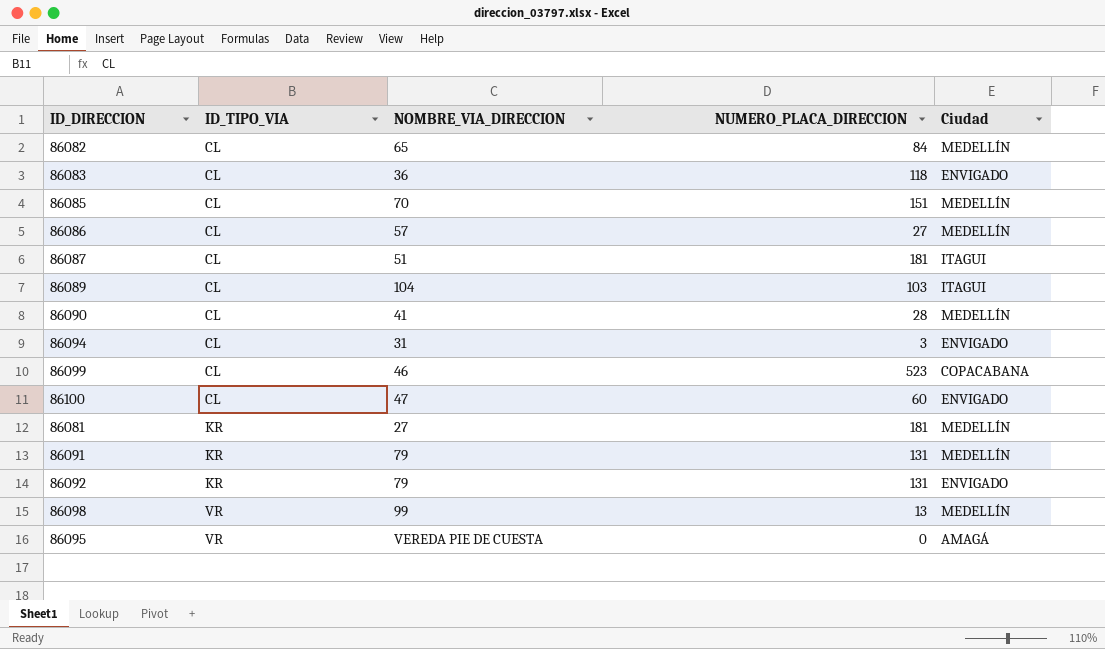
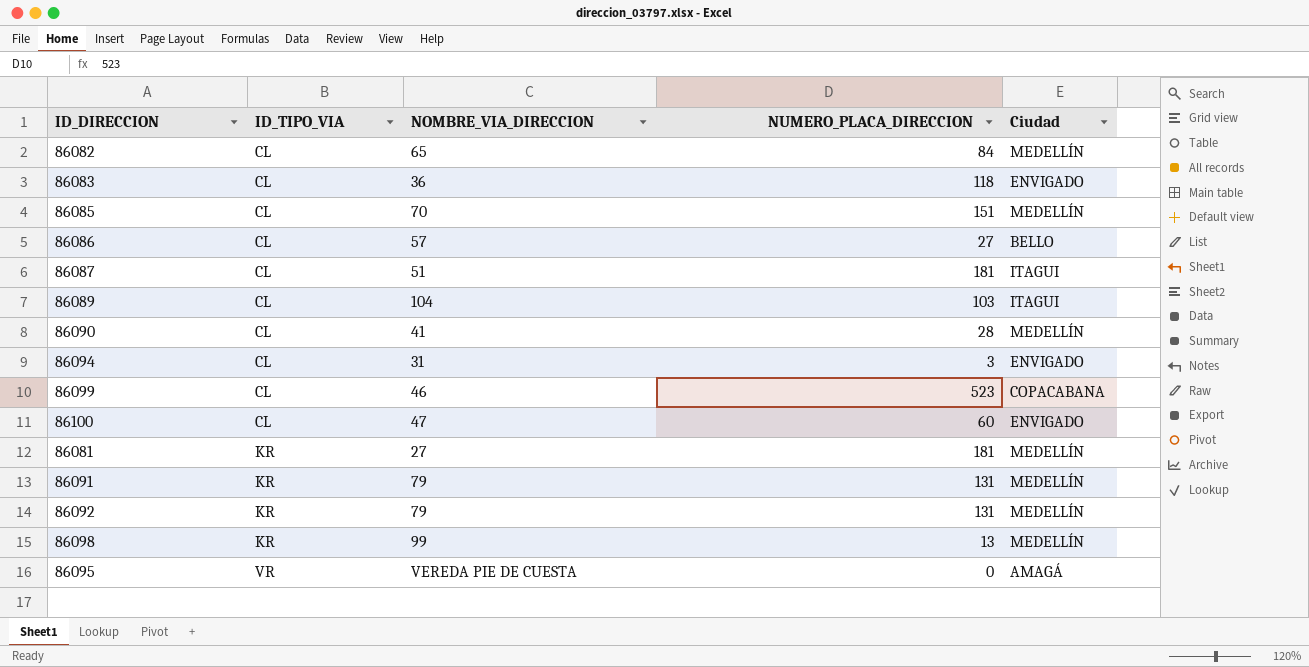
86086 | Ciudad: MEDELLÍN -> BELLO
86092 | Ciudad: ENVIGADO -> MEDELLÍN
86098 | ID_TIPO_VIA: VR -> KR

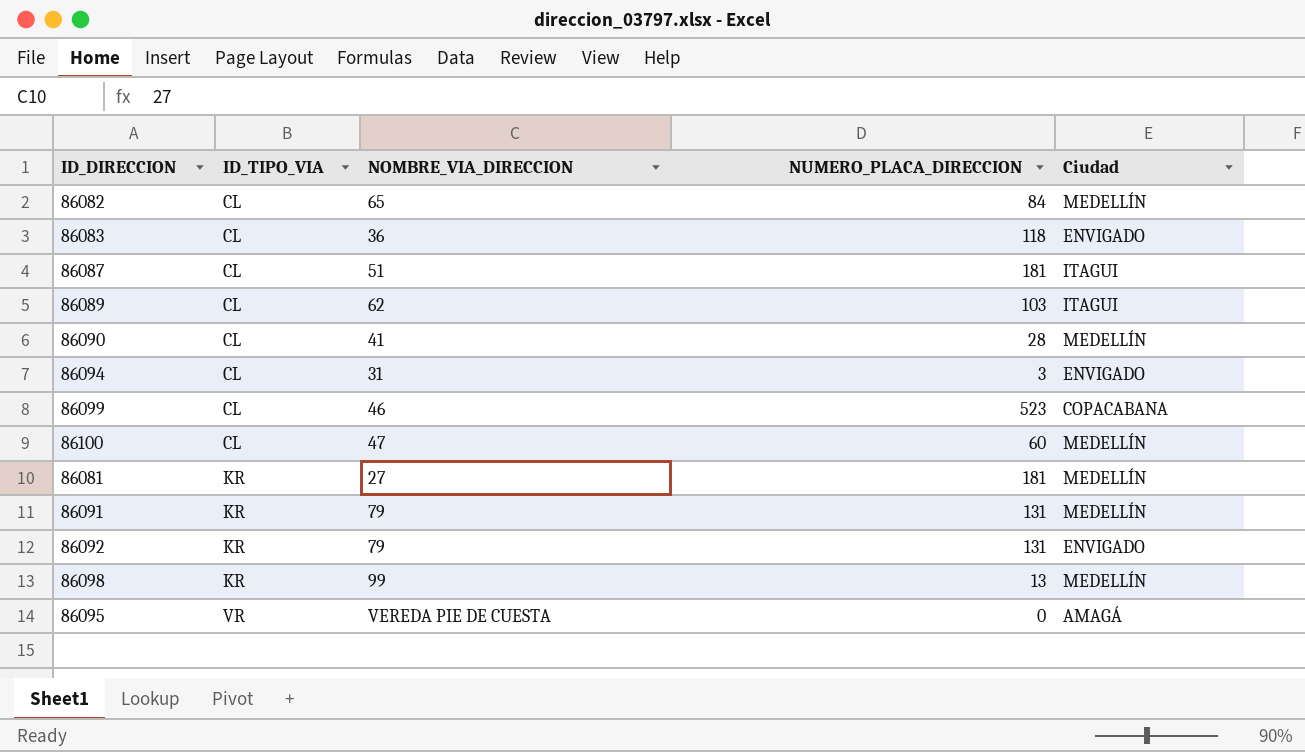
row 86085: CL | 70 | 151 | MEDELLÍN -> none
row 86086: CL | 57 | 27 | BELLO -> none
86089 | NOMBRE_VIA_DIRECCION: 104 -> 62
86100 | Ciudad: ENVIGADO -> MEDELLÍN
86092 | Ciudad: MEDELLÍN -> ENVIGADO

